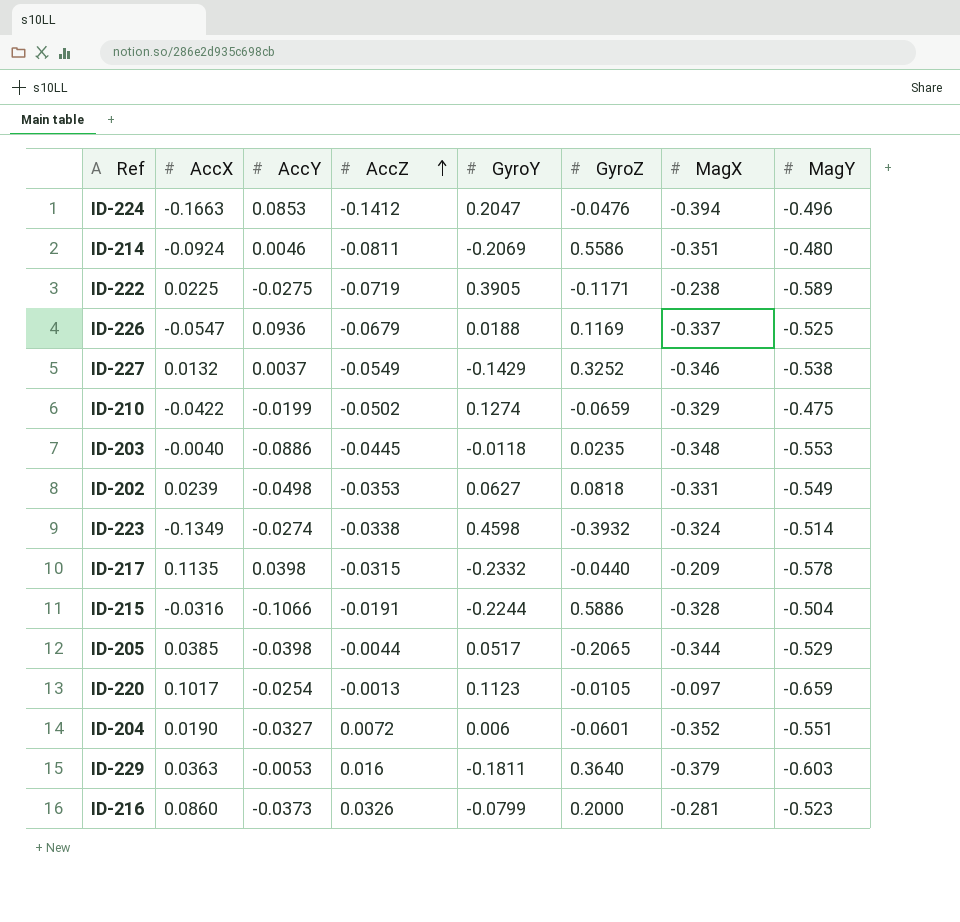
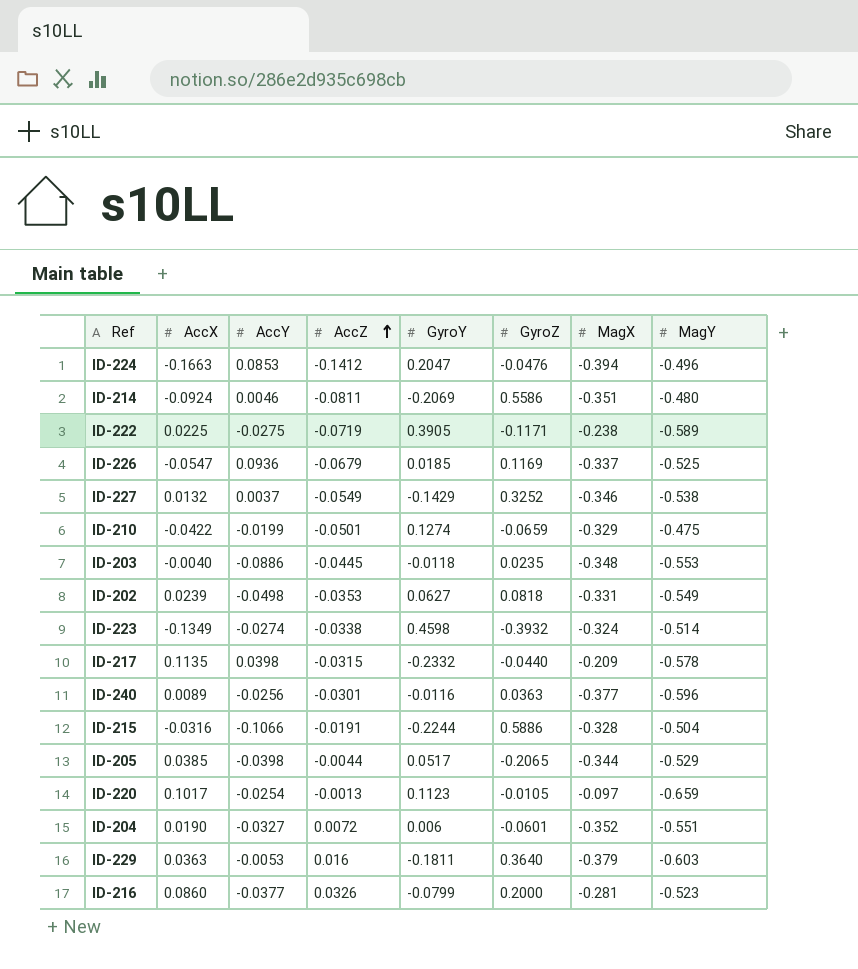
ID-226 | GyroY: 0.0188 -> 0.0185
ID-210 | AccZ: -0.0502 -> -0.0501
row ID-240: none -> 0.0089 | -0.0256 | -0.0301 | -0.0116 | 0.0363 | -0.377 | -0.596
ID-216 | AccY: -0.0373 -> -0.0377

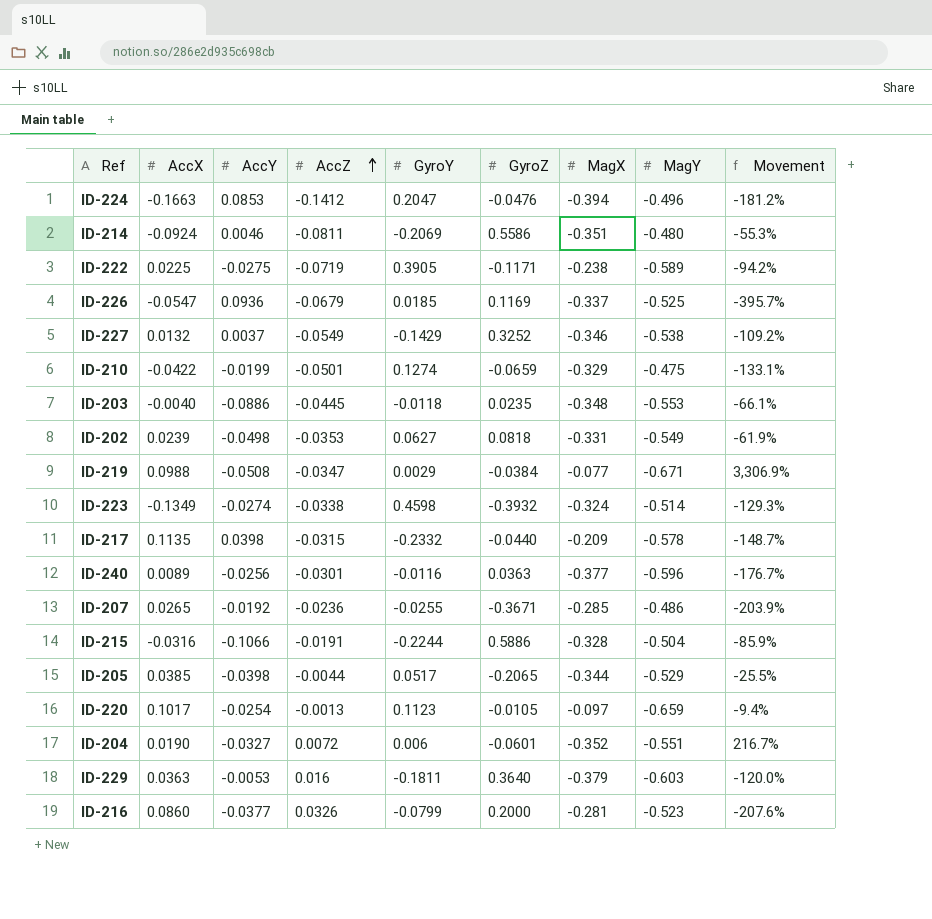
column Movement | formula: none -> ([AccX] - [GyroY]) / [GyroY]
row ID-219: none -> 0.0988 | -0.0508 | -0.0347 | 0.0029 | -0.0384 | -0.077 | -0.671 | 3,306.9%
row ID-207: none -> 0.0265 | -0.0192 | -0.0236 | -0.0255 | -0.3671 | -0.285 | -0.486 | -203.9%

